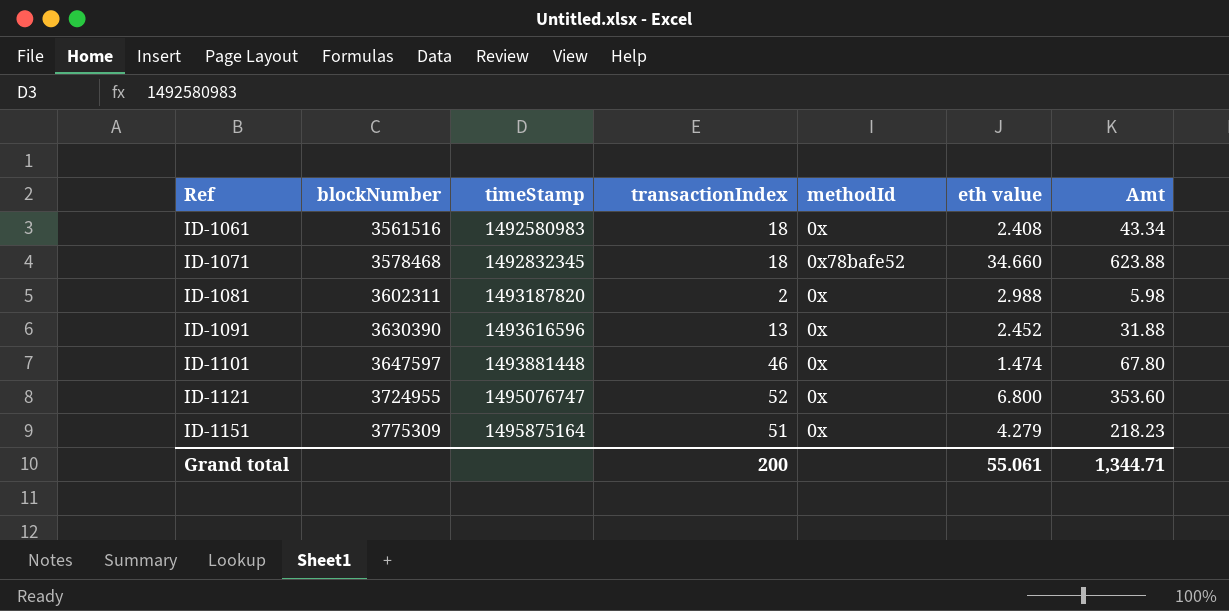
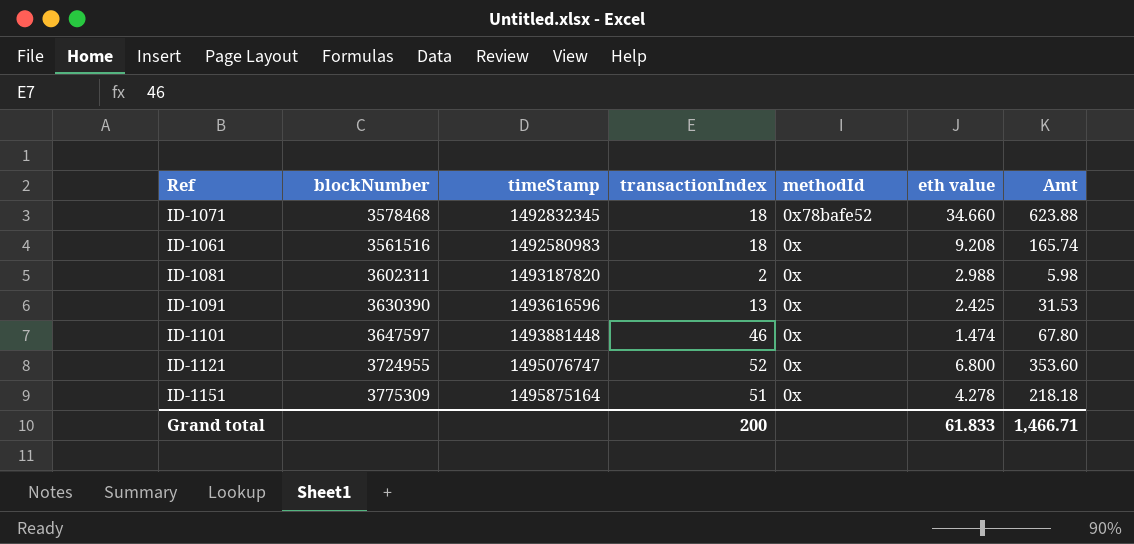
row order: Ref ascending -> methodId descending
ID-1061 | eth value: 2.408 -> 9.208
ID-1061 | Amt: 43.34 -> 165.74
ID-1091 | eth value: 2.452 -> 2.425
ID-1091 | Amt: 31.88 -> 31.53
ID-1151 | eth value: 4.279 -> 4.278
ID-1151 | Amt: 218.23 -> 218.18
Grand total | eth value: 55.061 -> 61.833
Grand total | Amt: 1,344.71 -> 1,466.71

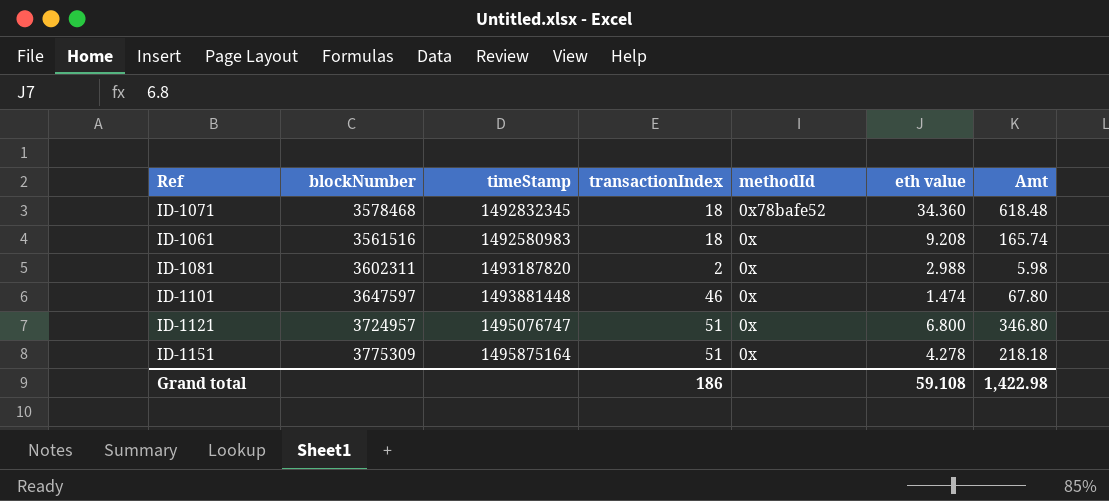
row ID-1091: 3630390 | 1493616596 | 13 | 0x | 2.425 | 31.53 -> none
ID-1071 | eth value: 34.660 -> 34.360
ID-1071 | Amt: 623.88 -> 618.48
ID-1121 | blockNumber: 3724955 -> 3724957
ID-1121 | transactionIndex: 52 -> 51
ID-1121 | Amt: 353.60 -> 346.80
Grand total | transactionIndex: 200 -> 186
Grand total | eth value: 61.833 -> 59.108
Grand total | Amt: 1,466.71 -> 1,422.98

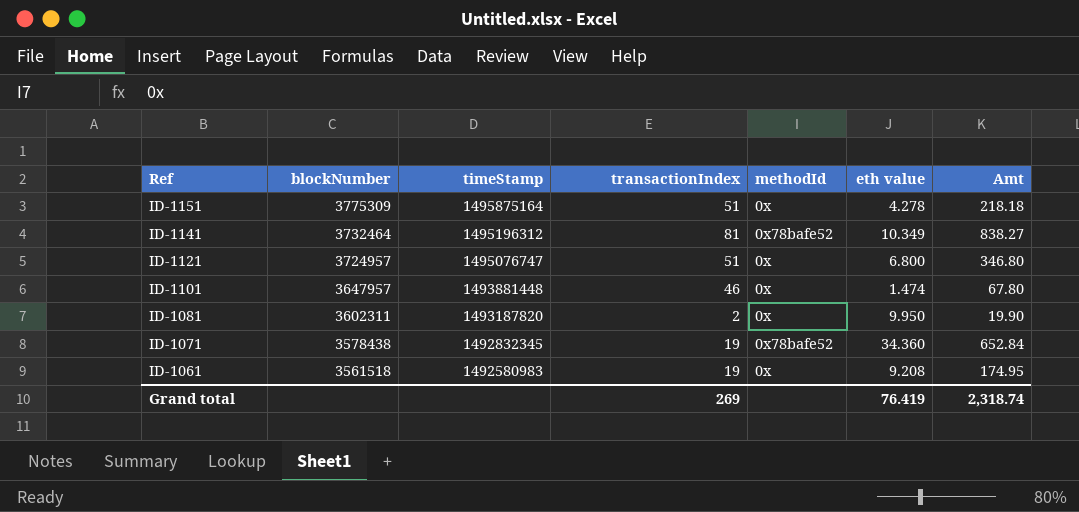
row order: methodId descending -> Ref descending
row ID-1141: none -> 3732464 | 1495196312 | 81 | 0x78bafe52 | 10.349 | 838.27
ID-1101 | blockNumber: 3647597 -> 3647957
ID-1081 | eth value: 2.988 -> 9.950
ID-1081 | Amt: 5.98 -> 19.90
ID-1071 | blockNumber: 3578468 -> 3578438
ID-1071 | transactionIndex: 18 -> 19
ID-1071 | Amt: 618.48 -> 652.84
ID-1061 | blockNumber: 3561516 -> 3561518
ID-1061 | transactionIndex: 18 -> 19
ID-1061 | Amt: 165.74 -> 174.95
Grand total | transactionIndex: 186 -> 269
Grand total | eth value: 59.108 -> 76.419
Grand total | Amt: 1,422.98 -> 2,318.74

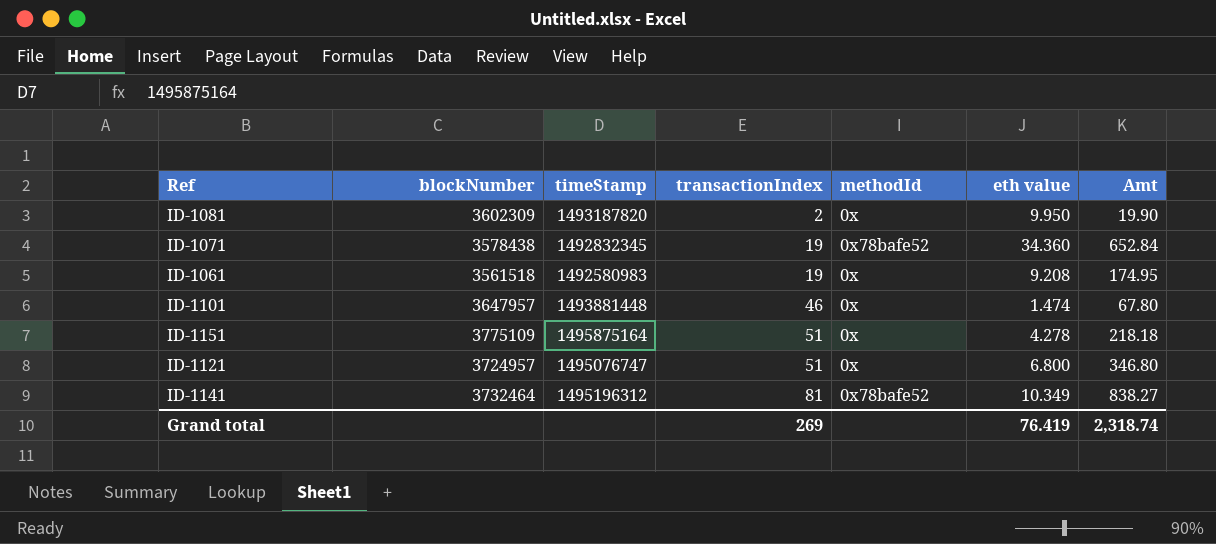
row order: Ref descending -> transactionIndex ascending
ID-1081 | blockNumber: 3602311 -> 3602309
ID-1151 | blockNumber: 3775309 -> 3775109

